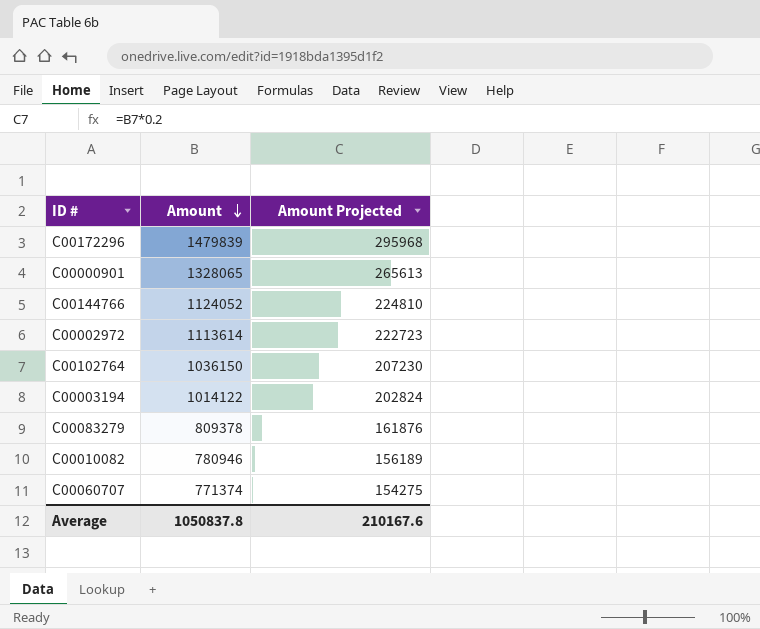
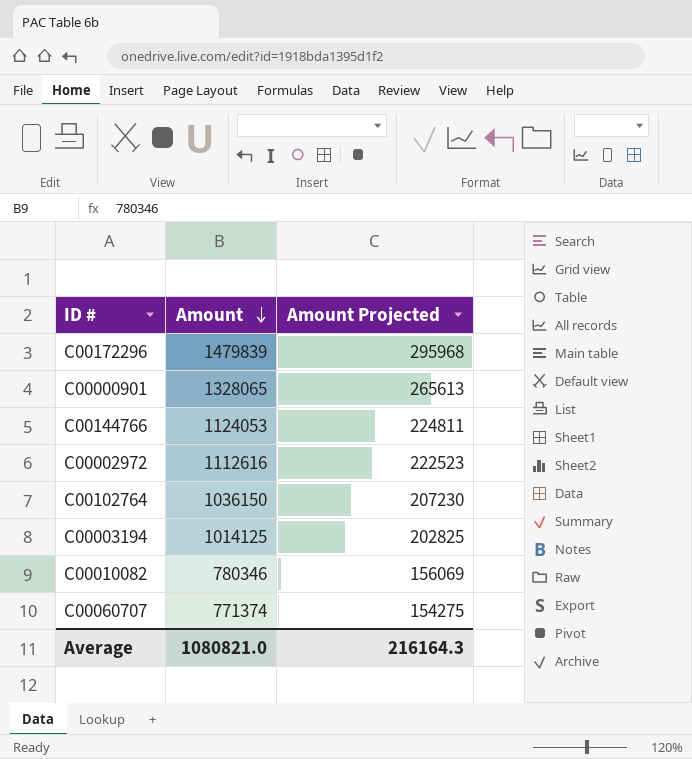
row C00083279: 809378 | 161876 -> none
C00144766 | Amount: 1124052 -> 1124053
C00144766 | Amount Projected: 224810 -> 224811
C00002972 | Amount: 1113614 -> 1112616
C00002972 | Amount Projected: 222723 -> 222523
C00003194 | Amount: 1014122 -> 1014125
C00003194 | Amount Projected: 202824 -> 202825
C00010082 | Amount: 780946 -> 780346
C00010082 | Amount Projected: 156189 -> 156069
Average | Amount: 1050837.8 -> 1080821.0
Average | Amount Projected: 210167.6 -> 216164.3

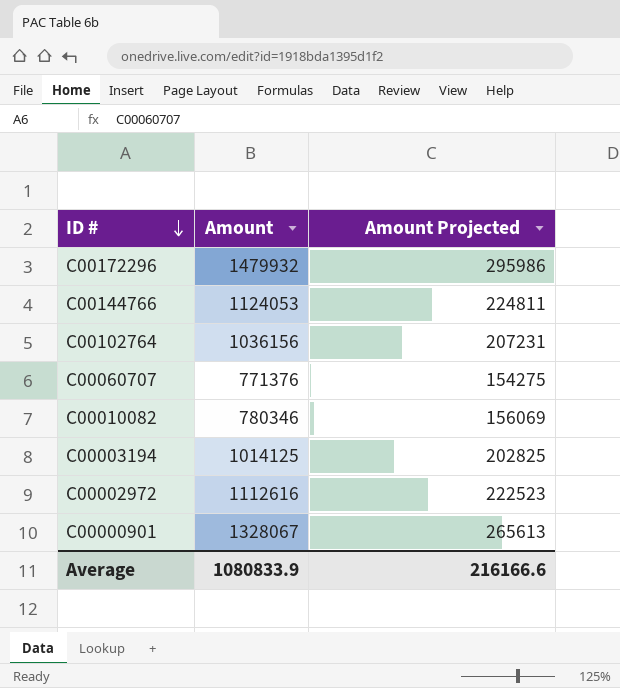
row order: Amount descending -> ID # descending
C00172296 | Amount: 1479839 -> 1479932
C00172296 | Amount Projected: 295968 -> 295986
C00102764 | Amount: 1036150 -> 1036156
C00102764 | Amount Projected: 207230 -> 207231
C00060707 | Amount: 771374 -> 771376
C00000901 | Amount: 1328065 -> 1328067
Average | Amount: 1080821.0 -> 1080833.9
Average | Amount Projected: 216164.3 -> 216166.6

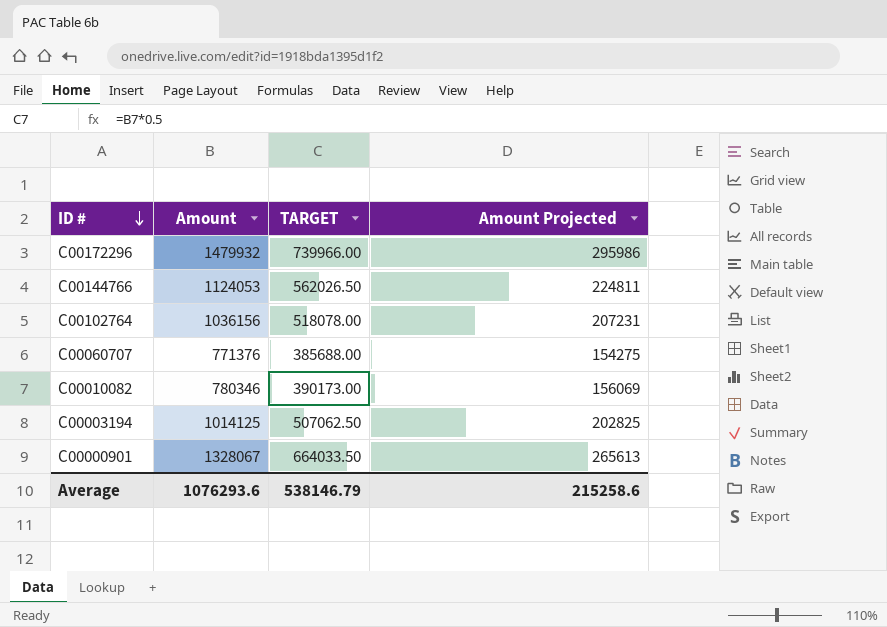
column TARGET | formula: none -> [Amount] * 0.5
row C00002972: 1112616 | 222523 -> none
Average | Amount: 1080833.9 -> 1076293.6
Average | Amount Projected: 216166.6 -> 215258.6

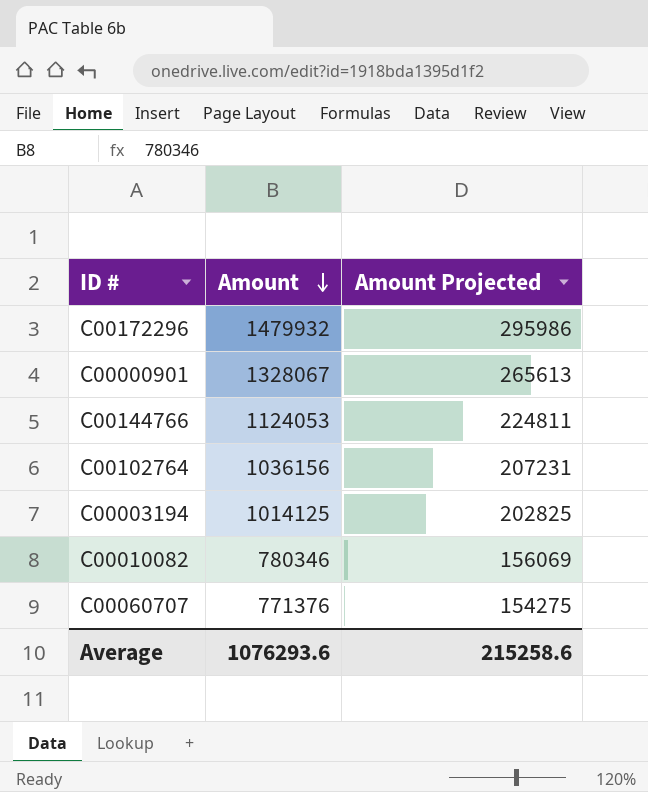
row order: ID # descending -> Amount descending
column TARGET | formula: [Amount] * 0.5 -> none

